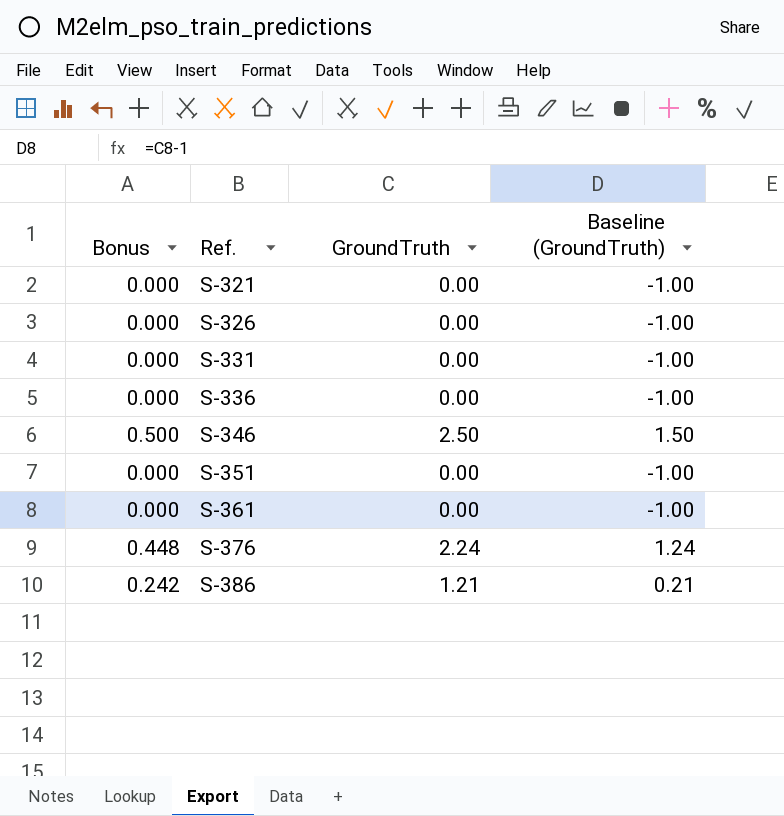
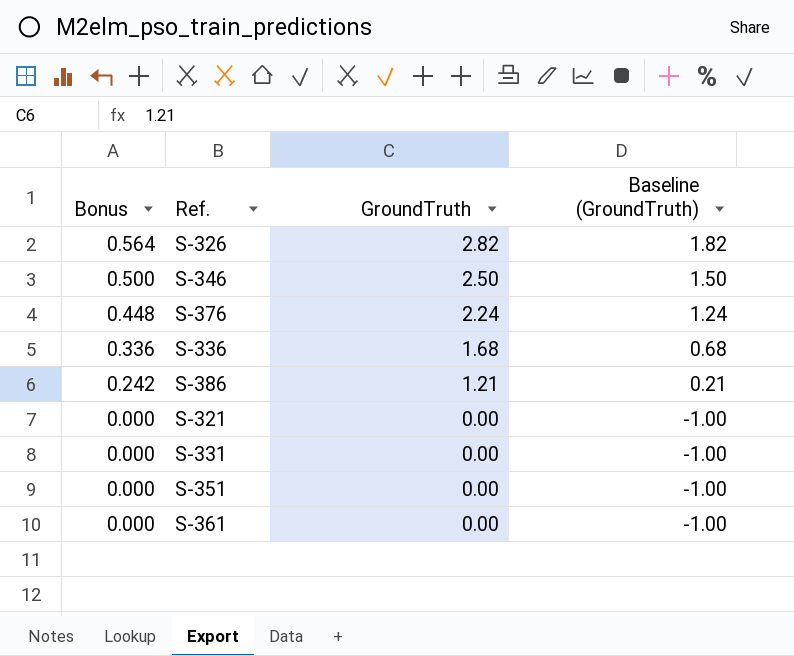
row order: Ref. ascending -> Bonus descending
S-326 | Bonus: 0.000 -> 0.564
S-326 | GroundTruth: 0.00 -> 2.82
S-326 | Baseline (GroundTruth): -1.00 -> 1.82
S-336 | Bonus: 0.000 -> 0.336
S-336 | GroundTruth: 0.00 -> 1.68
S-336 | Baseline (GroundTruth): -1.00 -> 0.68

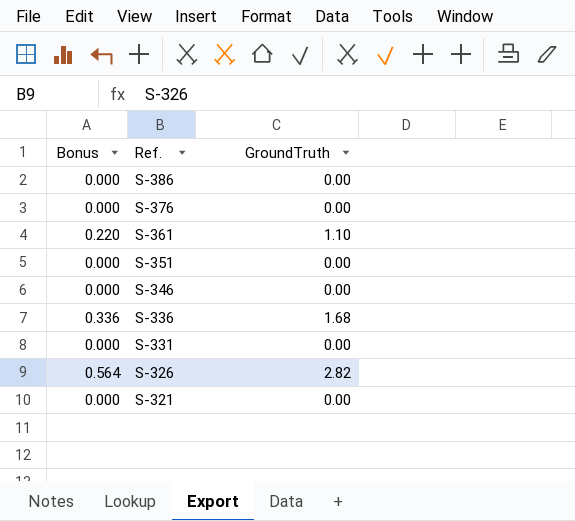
row order: Bonus descending -> Ref. descending
column Baseline (GroundTruth) | formula: [GroundTruth] - 1 -> none
S-386 | Bonus: 0.242 -> 0.000
S-386 | GroundTruth: 1.21 -> 0.00
S-376 | Bonus: 0.448 -> 0.000
S-376 | GroundTruth: 2.24 -> 0.00
S-361 | Bonus: 0.000 -> 0.220
S-361 | GroundTruth: 0.00 -> 1.10
S-346 | Bonus: 0.500 -> 0.000
S-346 | GroundTruth: 2.50 -> 0.00

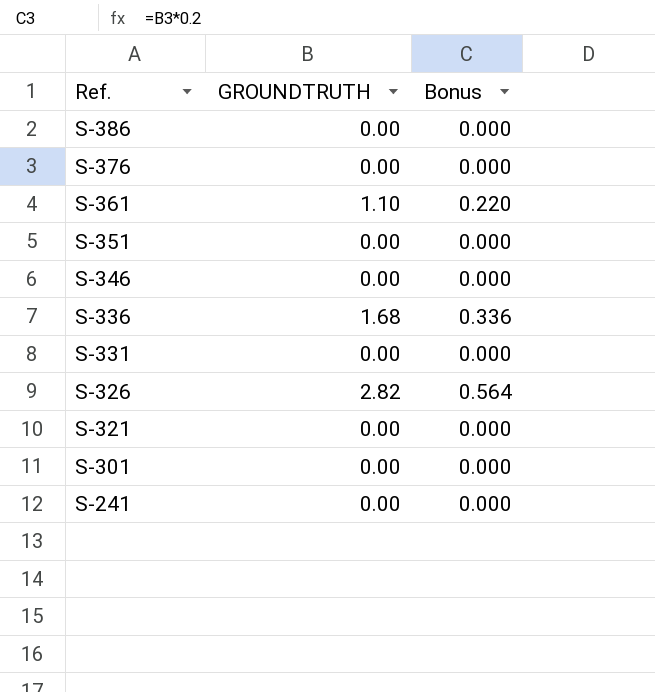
column name: GroundTruth -> GROUNDTRUTH
column Bonus | position: 1 -> 3
row S-301: none -> 0.00 | 0.000
row S-241: none -> 0.00 | 0.000

